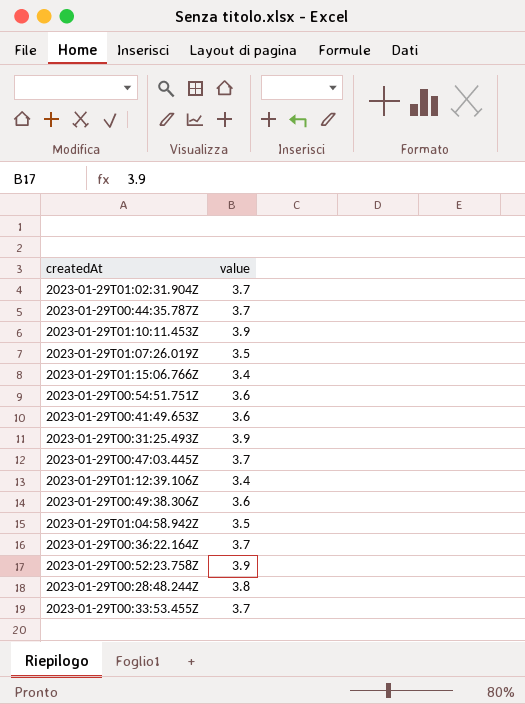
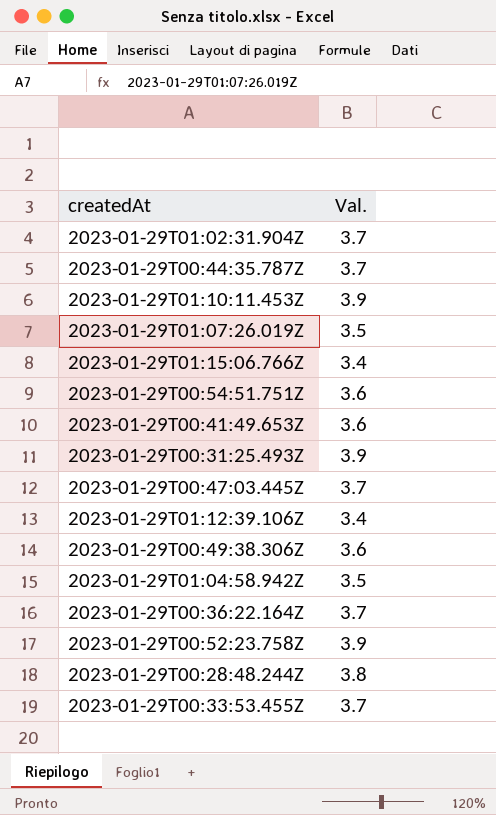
column name: value -> Val.

